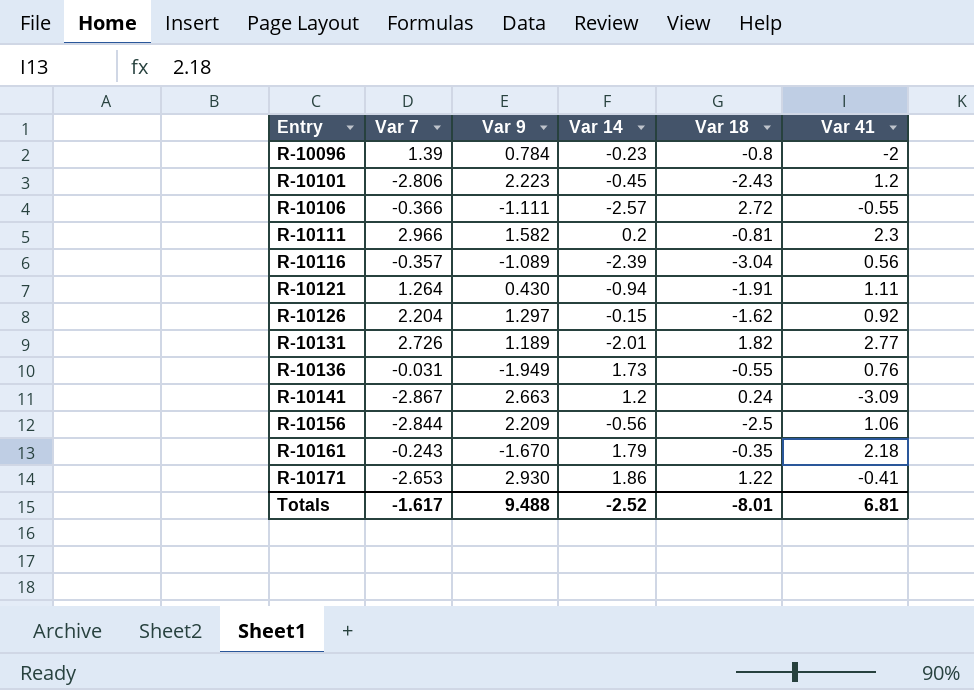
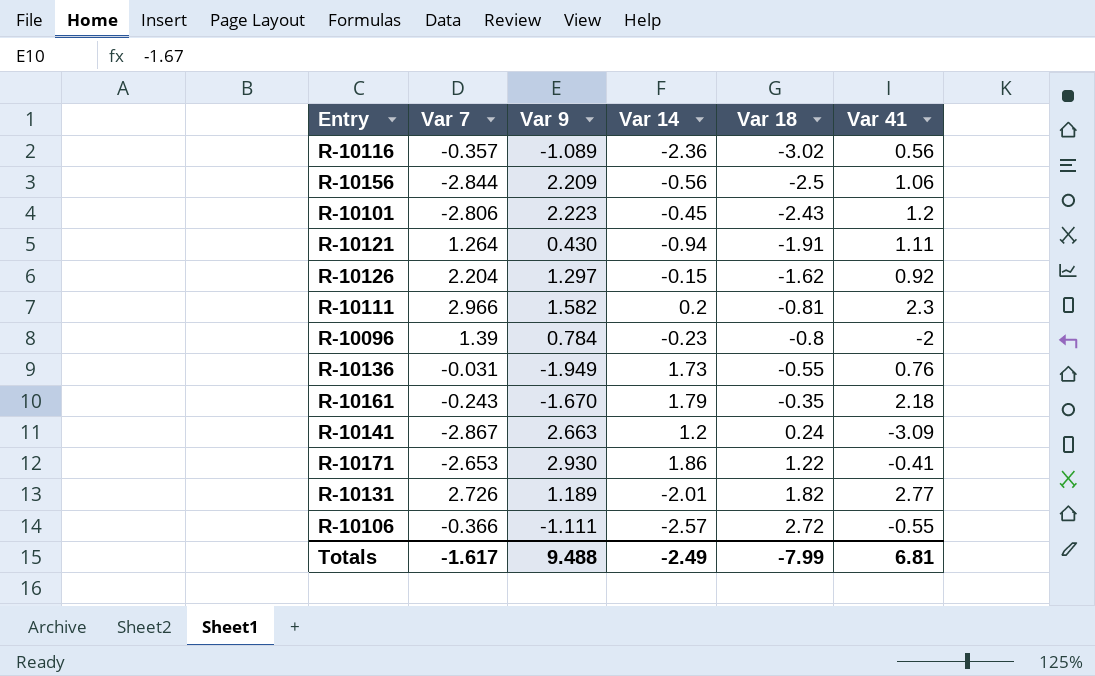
row order: Entry ascending -> Var 18 ascending
R-10116 | Var 14: -2.39 -> -2.36
R-10116 | Var 18: -3.04 -> -3.02
Totals | Var 14: -2.52 -> -2.49
Totals | Var 18: -8.01 -> -7.99

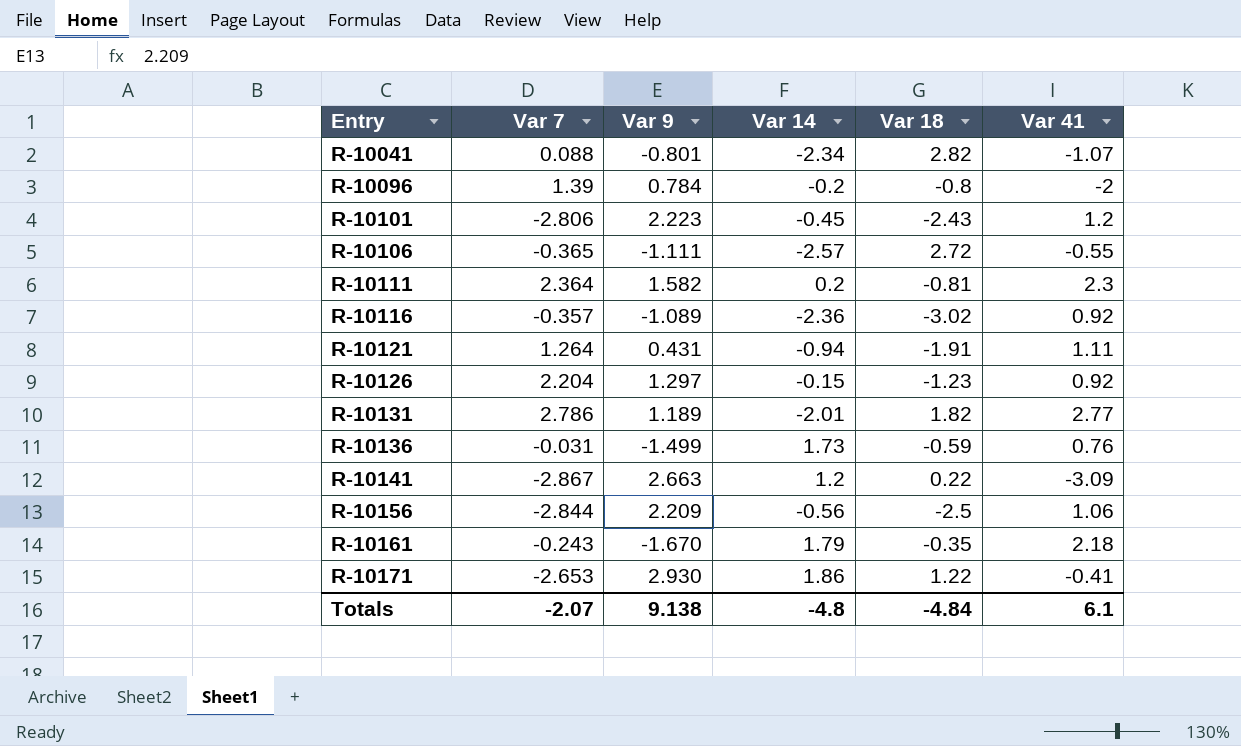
row order: Var 18 ascending -> Entry ascending
row R-10041: none -> 0.088 | -0.801 | -2.34 | 2.82 | -1.07
R-10096 | Var 14: -0.23 -> -0.2
R-10106 | Var 7: -0.366 -> -0.365
R-10111 | Var 7: 2.966 -> 2.364
R-10116 | Var 41: 0.56 -> 0.92
R-10121 | Var 9: 0.430 -> 0.431
R-10126 | Var 18: -1.62 -> -1.23
R-10131 | Var 7: 2.726 -> 2.786
R-10136 | Var 9: -1.949 -> -1.499
R-10136 | Var 18: -0.55 -> -0.59
R-10141 | Var 18: 0.24 -> 0.22
Totals | Var 7: -1.617 -> -2.07
Totals | Var 9: 9.488 -> 9.138
Totals | Var 14: -2.49 -> -4.8
Totals | Var 18: -7.99 -> -4.84
Totals | Var 41: 6.81 -> 6.1

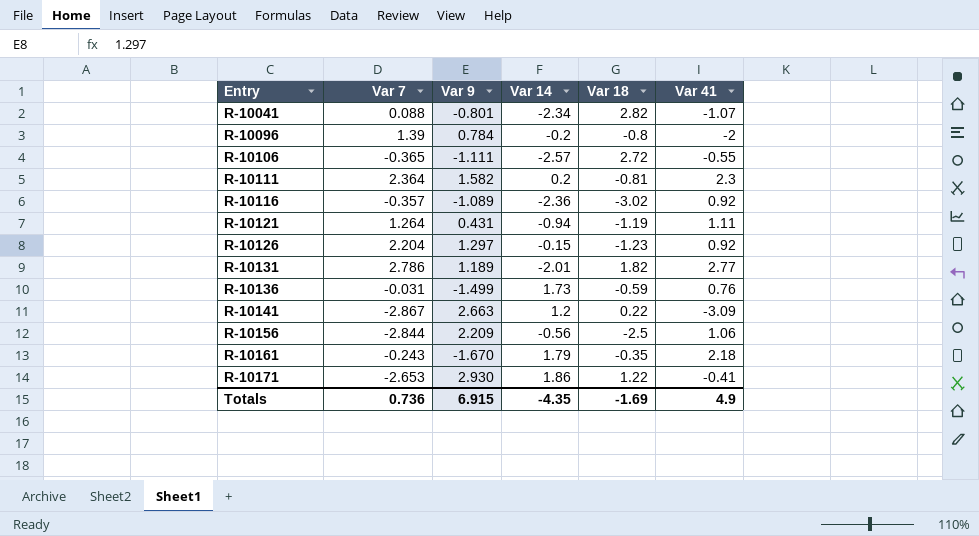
row R-10101: -2.806 | 2.223 | -0.45 | -2.43 | 1.2 -> none
R-10121 | Var 18: -1.91 -> -1.19
Totals | Var 7: -2.07 -> 0.736
Totals | Var 9: 9.138 -> 6.915
Totals | Var 14: -4.8 -> -4.35
Totals | Var 18: -4.84 -> -1.69
Totals | Var 41: 6.1 -> 4.9

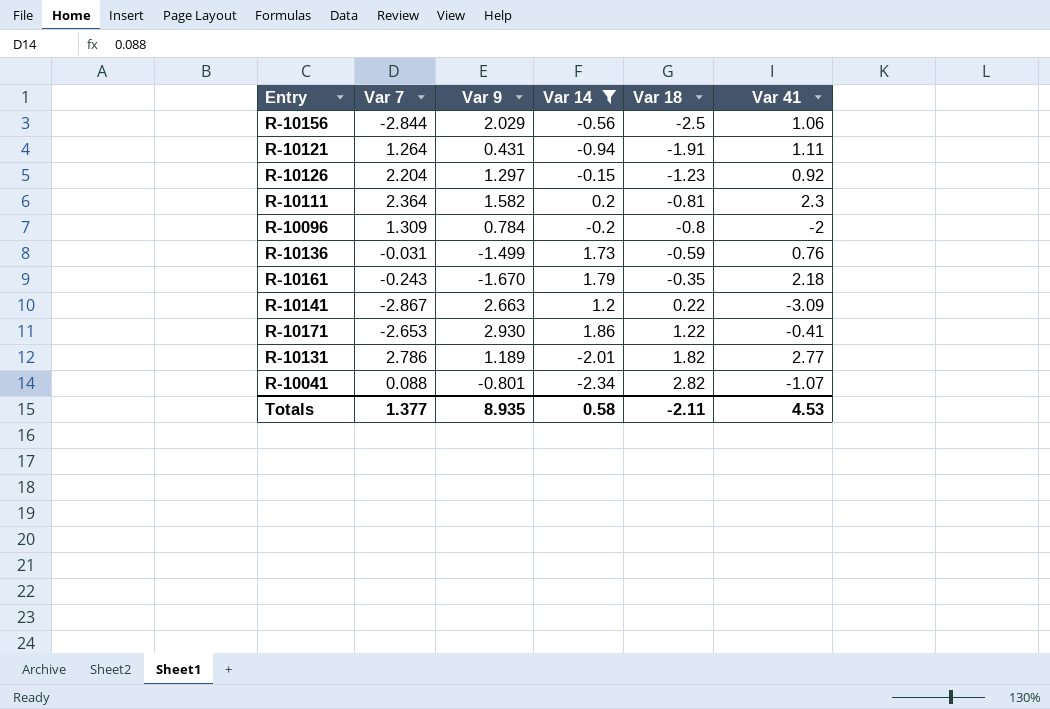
filter: none -> Var 14 >= -2.34
row order: Entry ascending -> Var 18 ascending
R-10156 | Var 9: 2.209 -> 2.029
R-10121 | Var 18: -1.19 -> -1.91
R-10096 | Var 7: 1.39 -> 1.309
Totals | Var 7: 0.736 -> 1.377
Totals | Var 9: 6.915 -> 8.935
Totals | Var 14: -4.35 -> 0.58
Totals | Var 18: -1.69 -> -2.11
Totals | Var 41: 4.9 -> 4.53

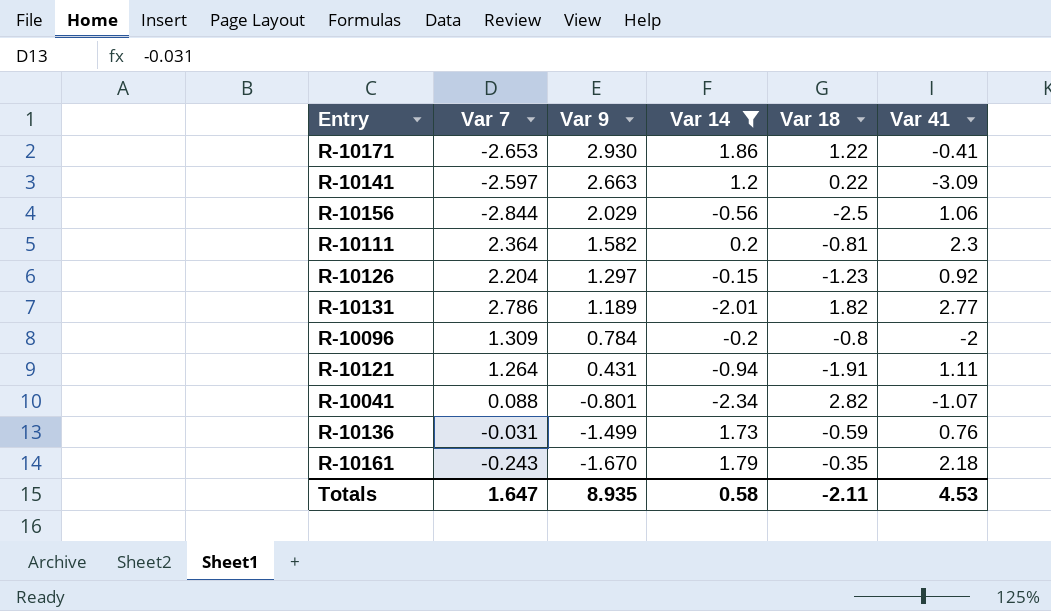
row order: Var 18 ascending -> Var 9 descending
R-10141 | Var 7: -2.867 -> -2.597
Totals | Var 7: 1.377 -> 1.647

